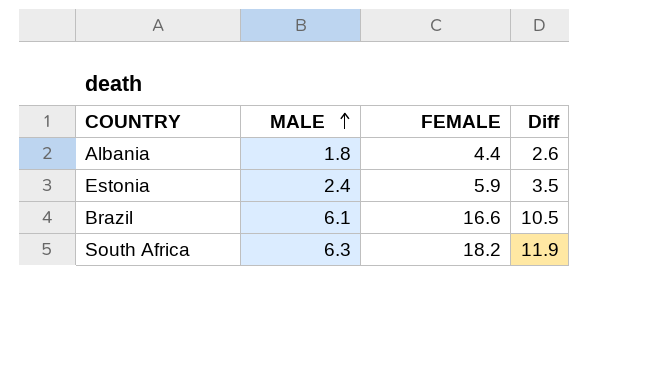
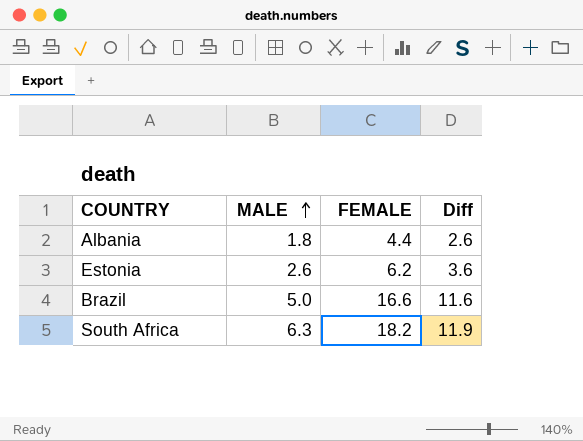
Estonia | MALE: 2.4 -> 2.6
Estonia | FEMALE: 5.9 -> 6.2
Estonia | Diff: 3.5 -> 3.6
Brazil | MALE: 6.1 -> 5.0
Brazil | Diff: 10.5 -> 11.6

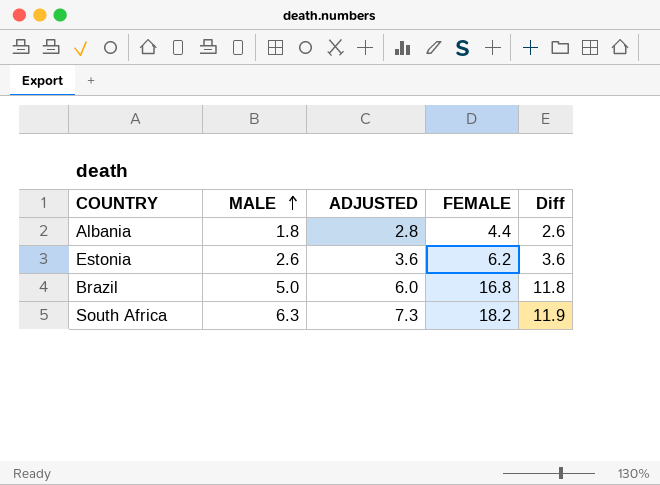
column ADJUSTED | formula: none -> [MALE] + 1
Brazil | FEMALE: 16.6 -> 16.8
Brazil | Diff: 11.6 -> 11.8

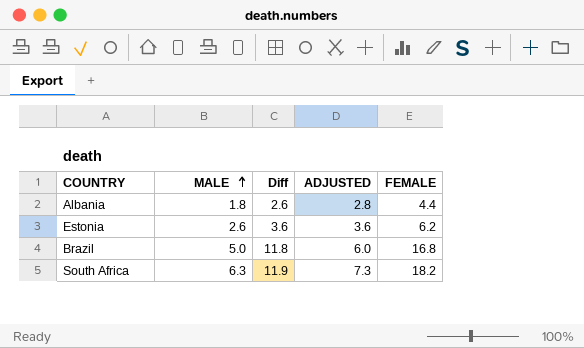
column Diff | position: 5 -> 3

